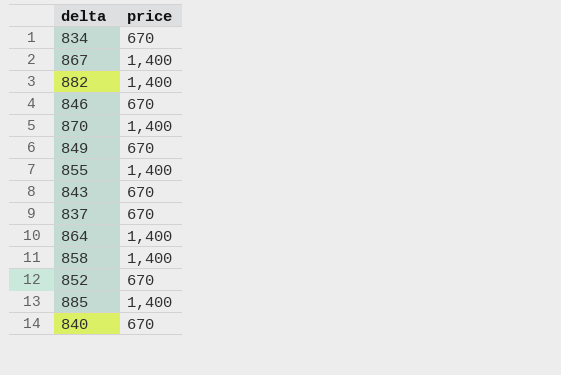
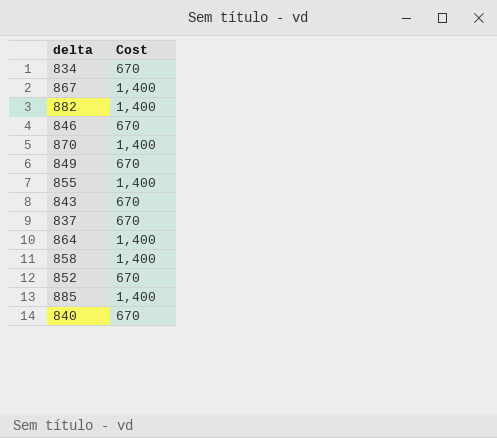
column name: price -> Cost

